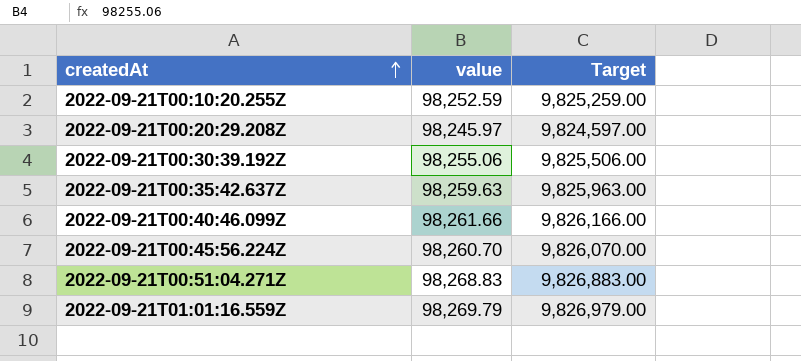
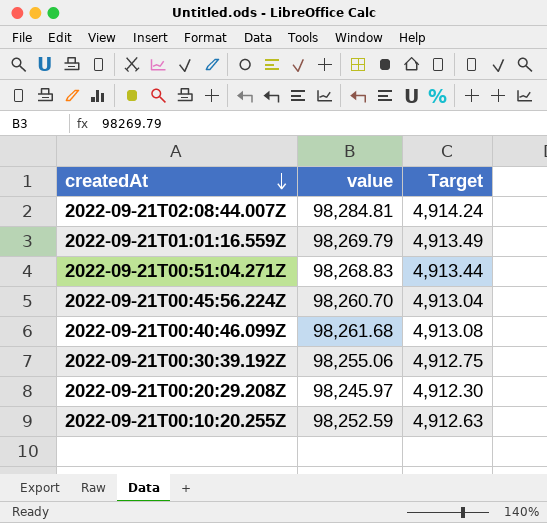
row order: createdAt ascending -> createdAt descending
column Target | formula: [value] * 100 -> [value] * 0.05
row 2022-09-21T00:35:42.637Z: 98,259.63 | 9,825,963.00 -> none
row 2022-09-21T02:08:44.007Z: none -> 98,284.81 | 4,914.24
2022-09-21T00:40:46.099Z | value: 98,261.66 -> 98,261.68

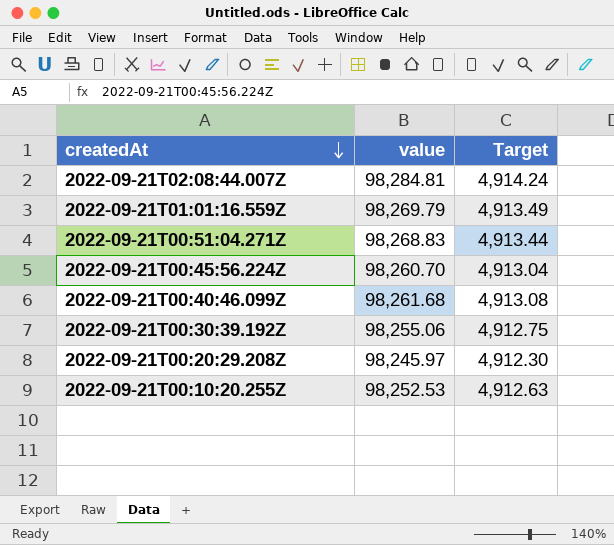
2022-09-21T00:10:20.255Z | value: 98,252.59 -> 98,252.53

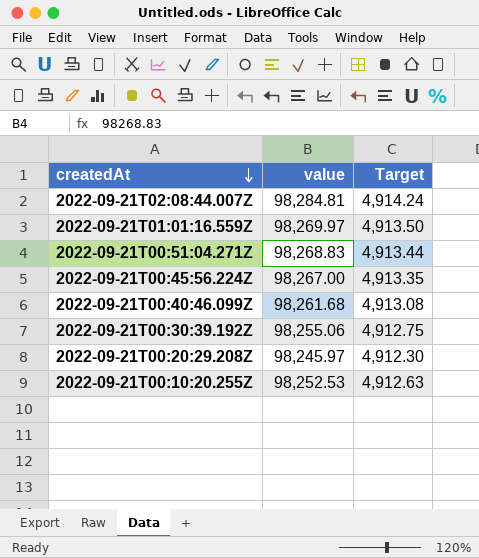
2022-09-21T01:01:16.559Z | value: 98,269.79 -> 98,269.97
2022-09-21T01:01:16.559Z | Target: 4,913.49 -> 4,913.50
2022-09-21T00:45:56.224Z | value: 98,260.70 -> 98,267.00
2022-09-21T00:45:56.224Z | Target: 4,913.04 -> 4,913.35

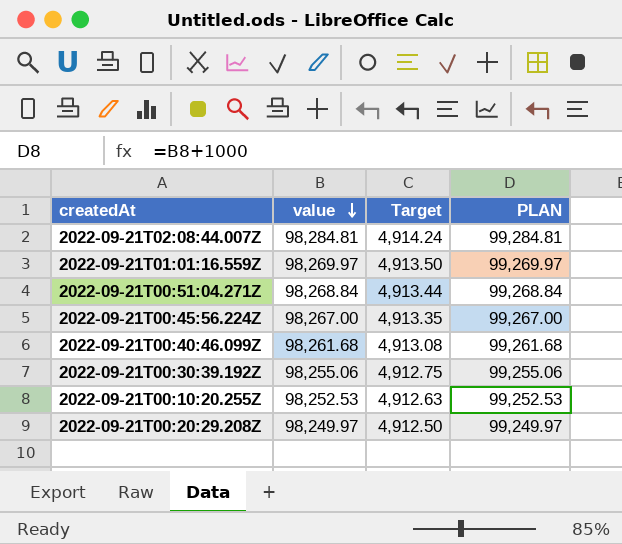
row order: createdAt descending -> value descending
column PLAN | formula: none -> [value] + 1000
2022-09-21T00:51:04.271Z | value: 98,268.83 -> 98,268.84
2022-09-21T00:20:29.208Z | value: 98,245.97 -> 98,249.97
2022-09-21T00:20:29.208Z | Target: 4,912.30 -> 4,912.50

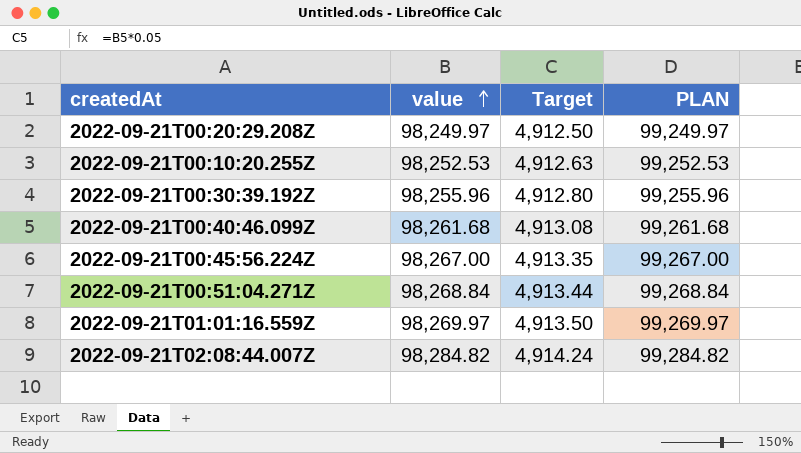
row order: value descending -> value ascending
2022-09-21T00:30:39.192Z | value: 98,255.06 -> 98,255.96
2022-09-21T00:30:39.192Z | Target: 4,912.75 -> 4,912.80
2022-09-21T00:30:39.192Z | PLAN: 99,255.06 -> 99,255.96
2022-09-21T02:08:44.007Z | value: 98,284.81 -> 98,284.82
2022-09-21T02:08:44.007Z | PLAN: 99,284.81 -> 99,284.82

